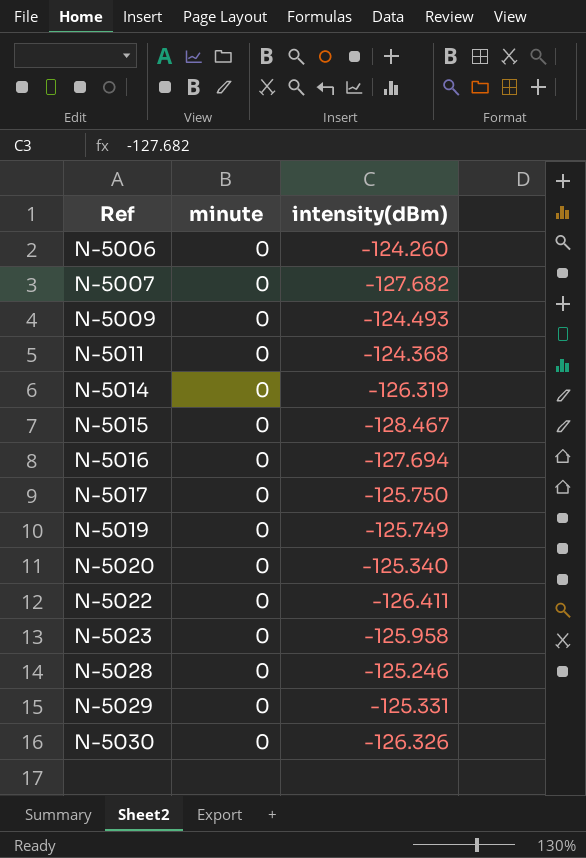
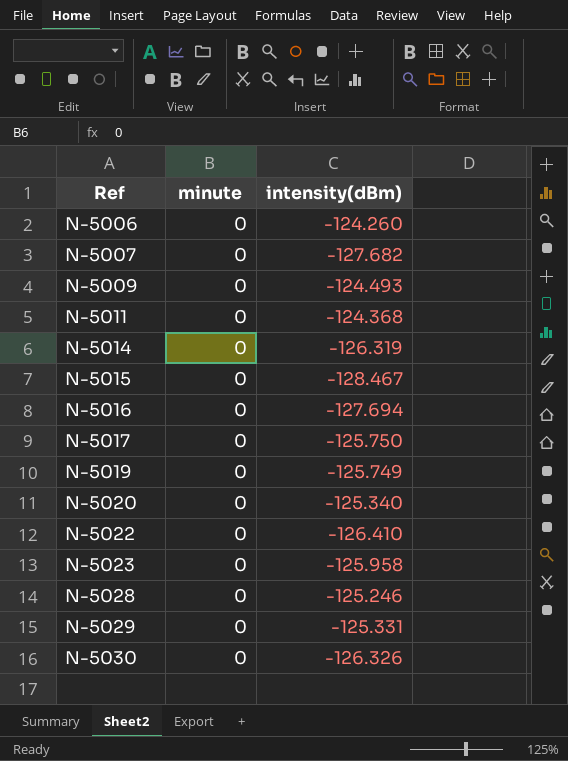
N-5022 | intensity(dBm): -126.411 -> -126.410

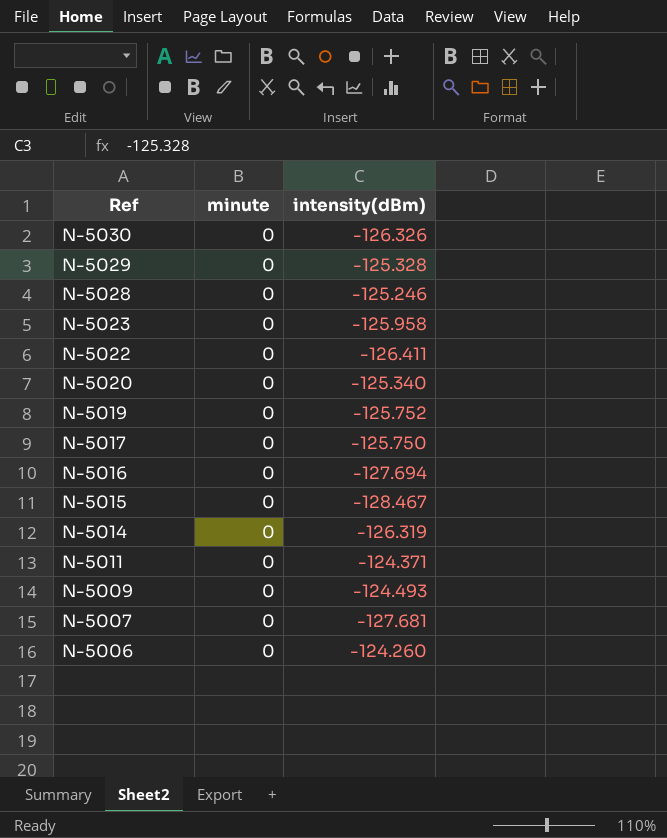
row order: Ref ascending -> Ref descending
N-5029 | intensity(dBm): -125.331 -> -125.328
N-5022 | intensity(dBm): -126.410 -> -126.411
N-5019 | intensity(dBm): -125.749 -> -125.752
N-5011 | intensity(dBm): -124.368 -> -124.371
N-5007 | intensity(dBm): -127.682 -> -127.681

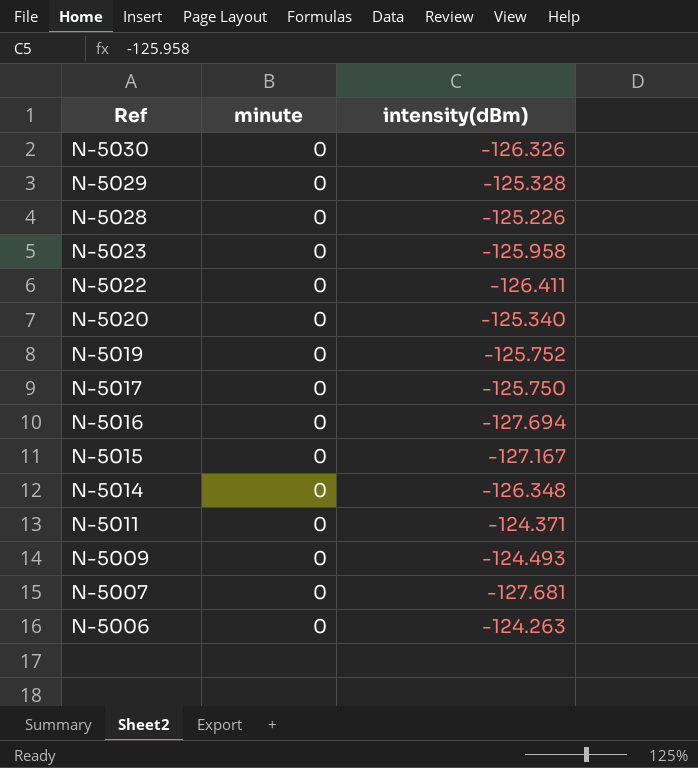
N-5028 | intensity(dBm): -125.246 -> -125.226
N-5015 | intensity(dBm): -128.467 -> -127.167
N-5014 | intensity(dBm): -126.319 -> -126.348
N-5006 | intensity(dBm): -124.260 -> -124.263

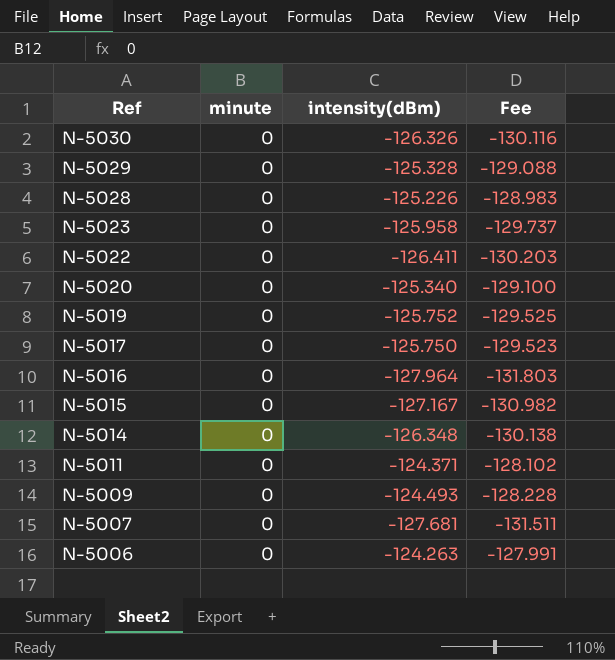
column Fee | formula: none -> [intensity(dBm)] * 1.03
N-5016 | intensity(dBm): -127.694 -> -127.964

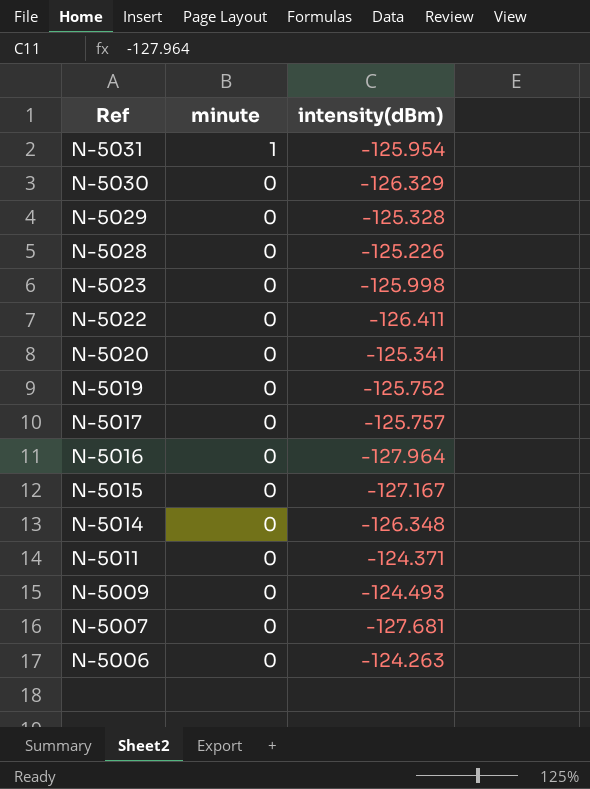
column Fee | formula: [intensity(dBm)] * 1.03 -> none
row N-5031: none -> 1 | -125.954
N-5030 | intensity(dBm): -126.326 -> -126.329
N-5023 | intensity(dBm): -125.958 -> -125.998
N-5020 | intensity(dBm): -125.340 -> -125.341
N-5017 | intensity(dBm): -125.750 -> -125.757

